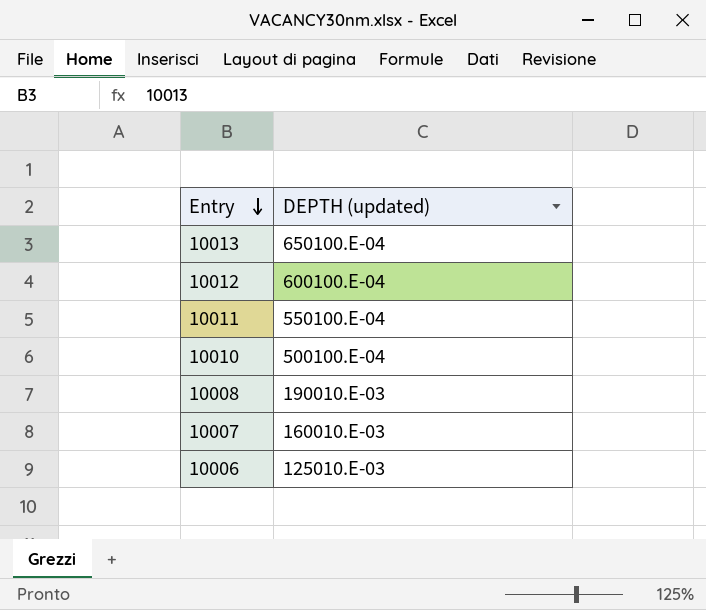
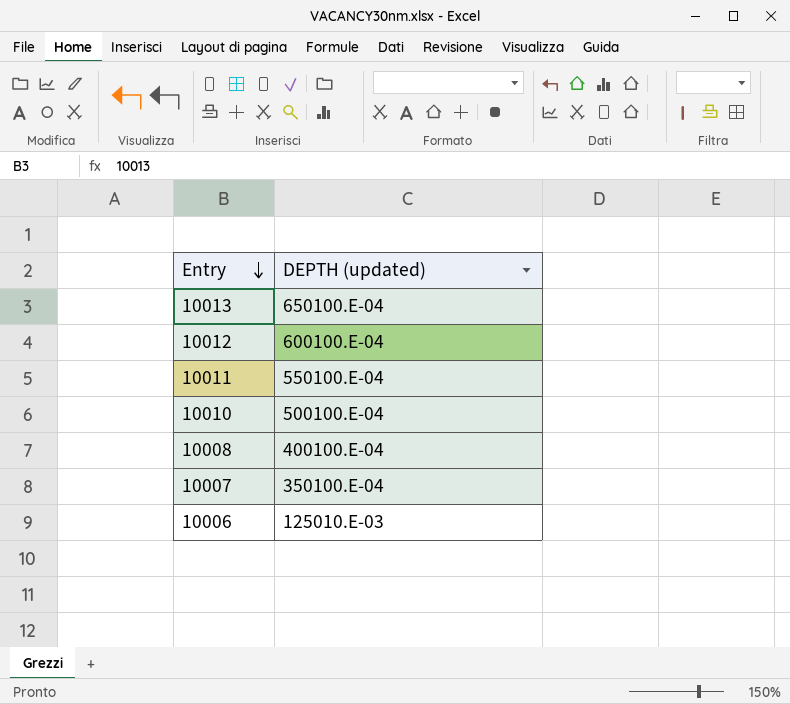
10008 | DEPTH (updated): 190010.E-03 -> 400100.E-04
10007 | DEPTH (updated): 160010.E-03 -> 350100.E-04

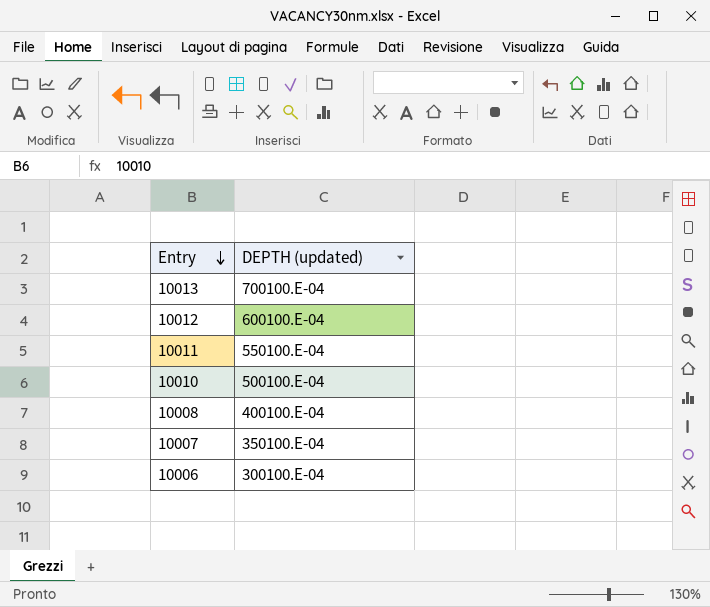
10013 | DEPTH (updated): 650100.E-04 -> 700100.E-04
10006 | DEPTH (updated): 125010.E-03 -> 300100.E-04

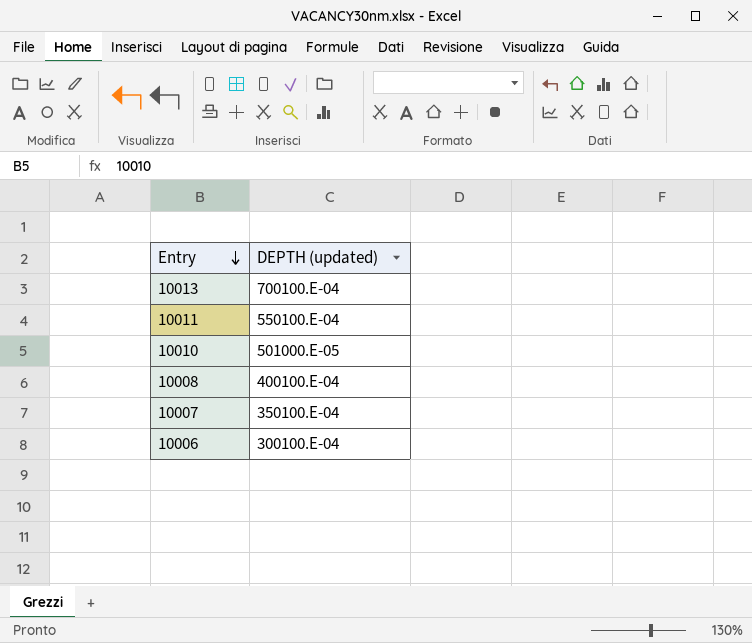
row 10012: 600100.E-04 -> none
10010 | DEPTH (updated): 500100.E-04 -> 501000.E-05

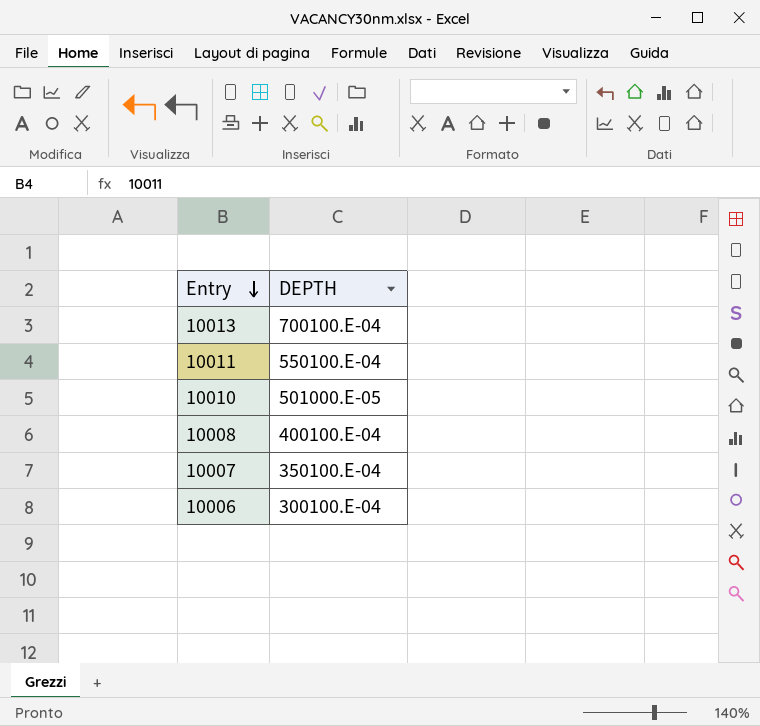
column name: DEPTH (updated) -> DEPTH

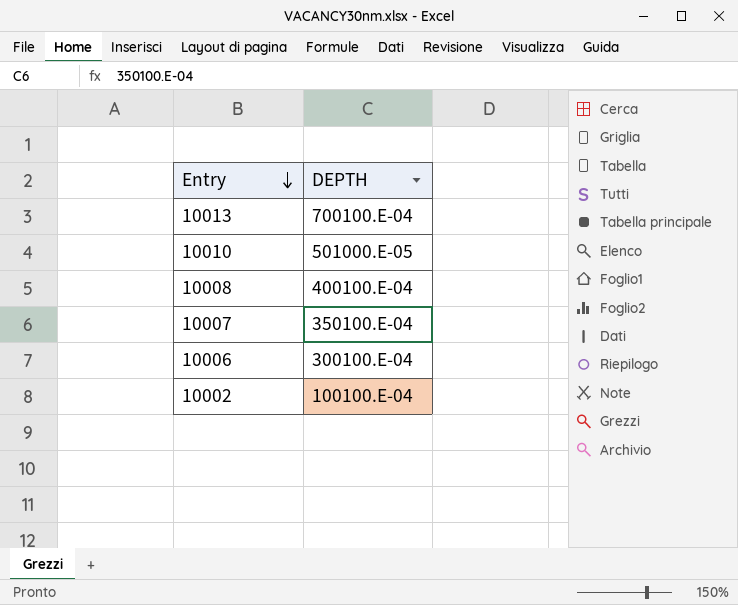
row 10011: 550100.E-04 -> none
row 10002: none -> 100100.E-04

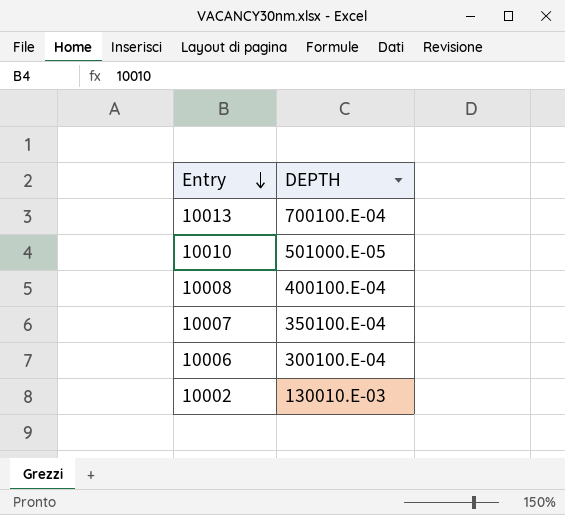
10002 | DEPTH: 100100.E-04 -> 130010.E-03

